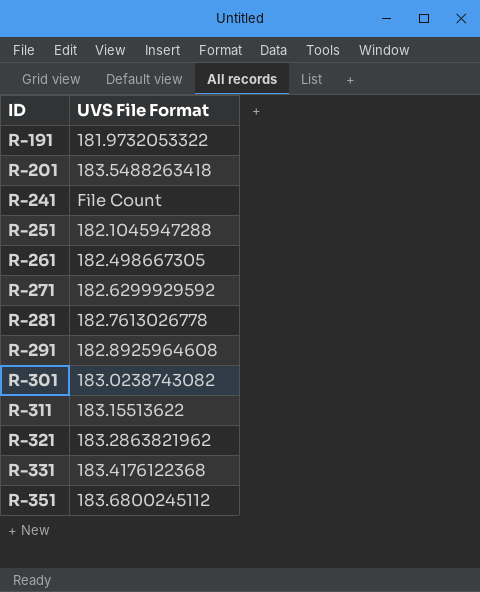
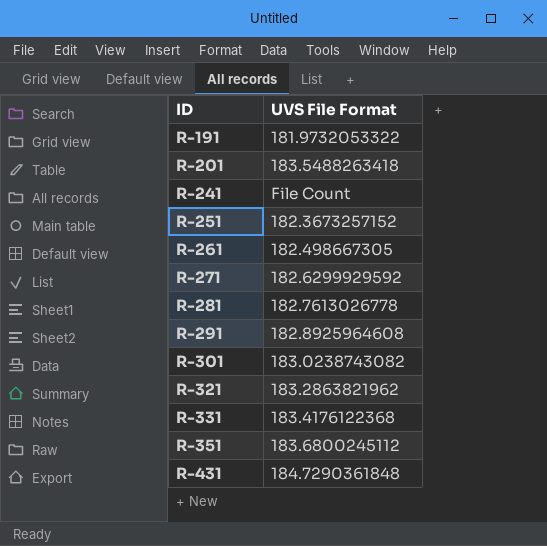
row R-311: 183.15513622 -> none
R-251 | UVS File Format: 182.1045947288 -> 182.3673257152
row R-431: none -> 184.7290361848

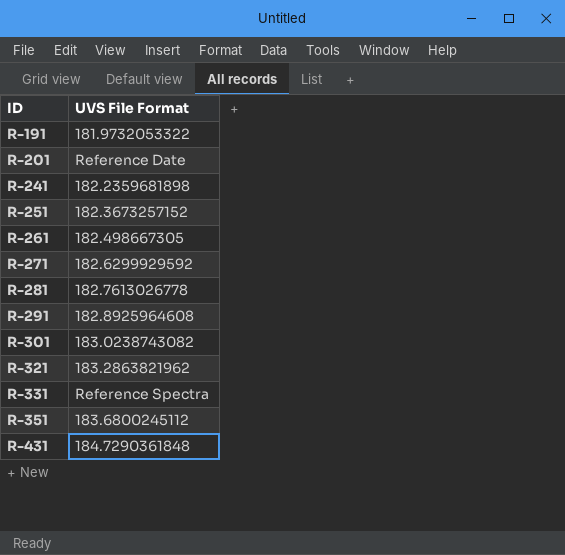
R-201 | UVS File Format: 183.5488263418 -> Reference Date
R-241 | UVS File Format: File Count -> 182.2359681898
R-331 | UVS File Format: 183.4176122368 -> Reference Spectra

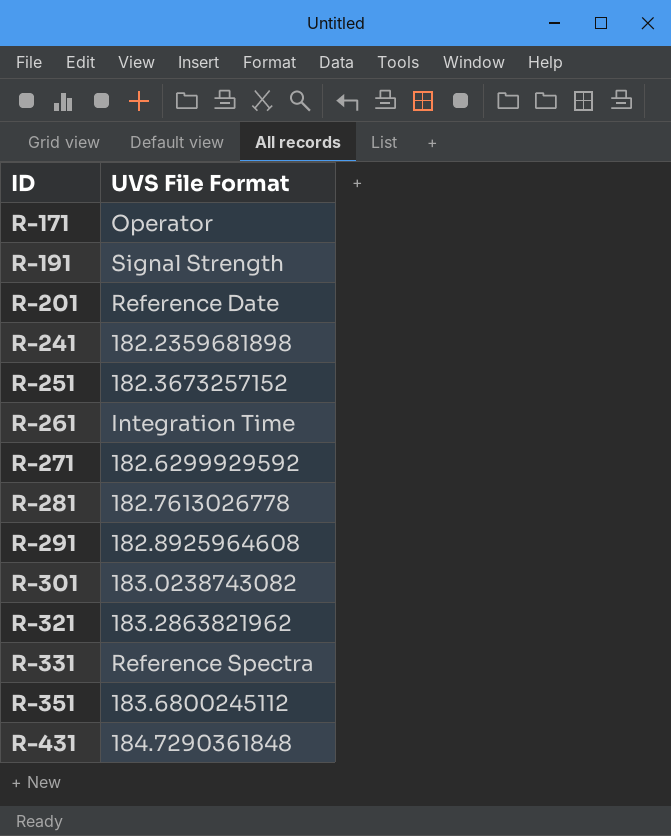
row R-171: none -> Operator
R-191 | UVS File Format: 181.9732053322 -> Signal Strength
R-261 | UVS File Format: 182.498667305 -> Integration Time

